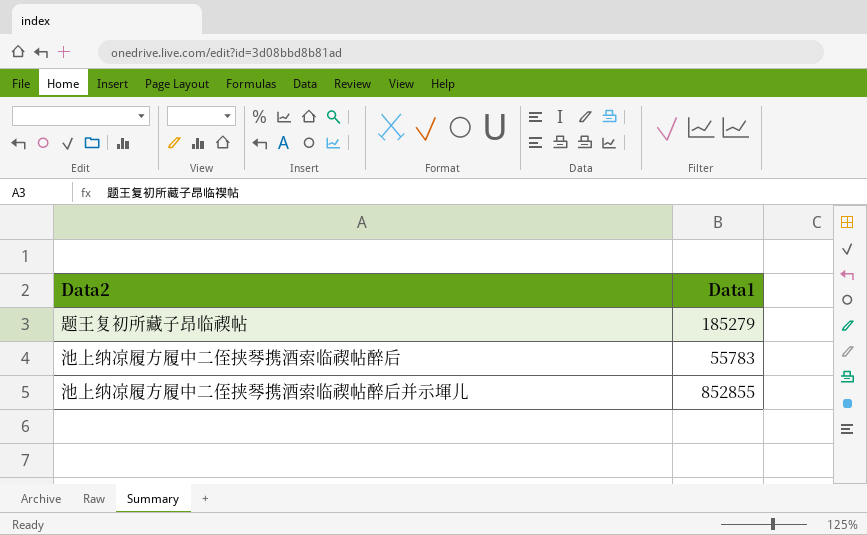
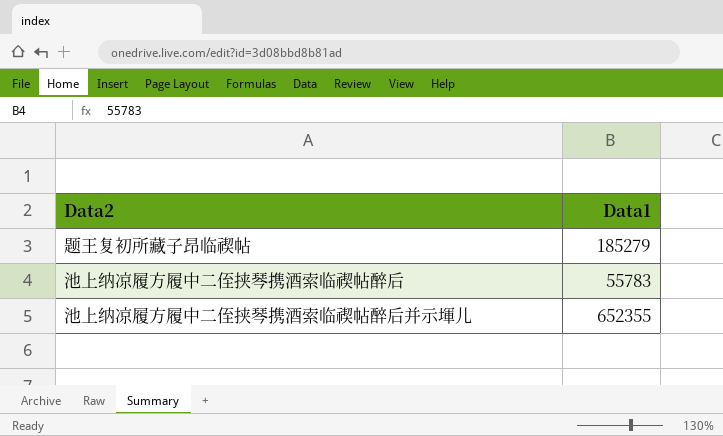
池上纳凉履方履中二侄挟琴携酒索临禊帖醉后并示堚儿 | Data1: 852855 -> 652355

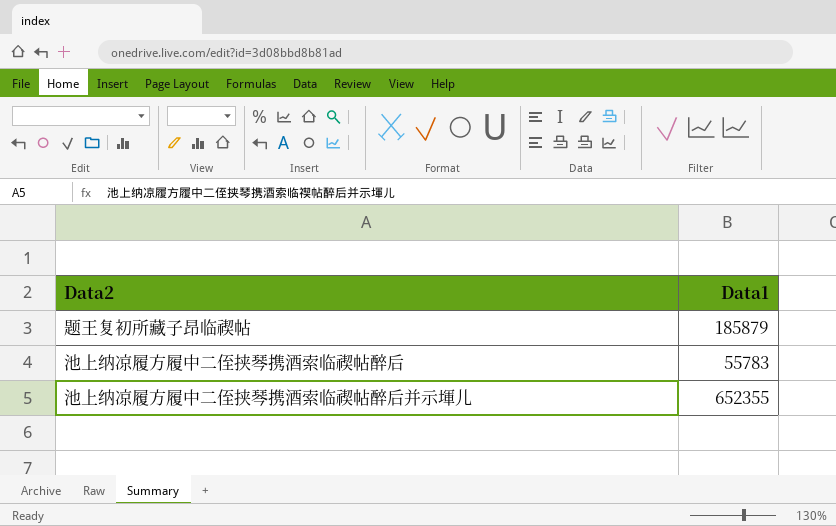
题王复初所藏子昂临禊帖 | Data1: 185279 -> 185879

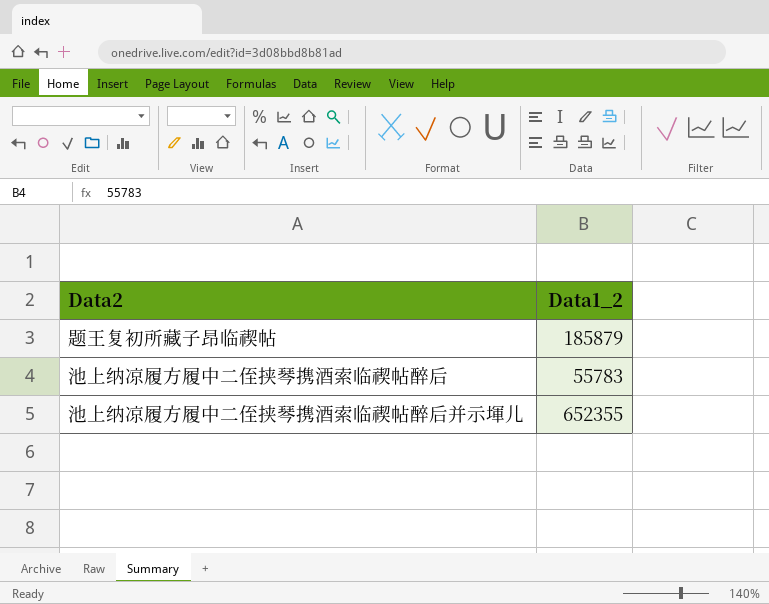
column name: Data1 -> Data1_2

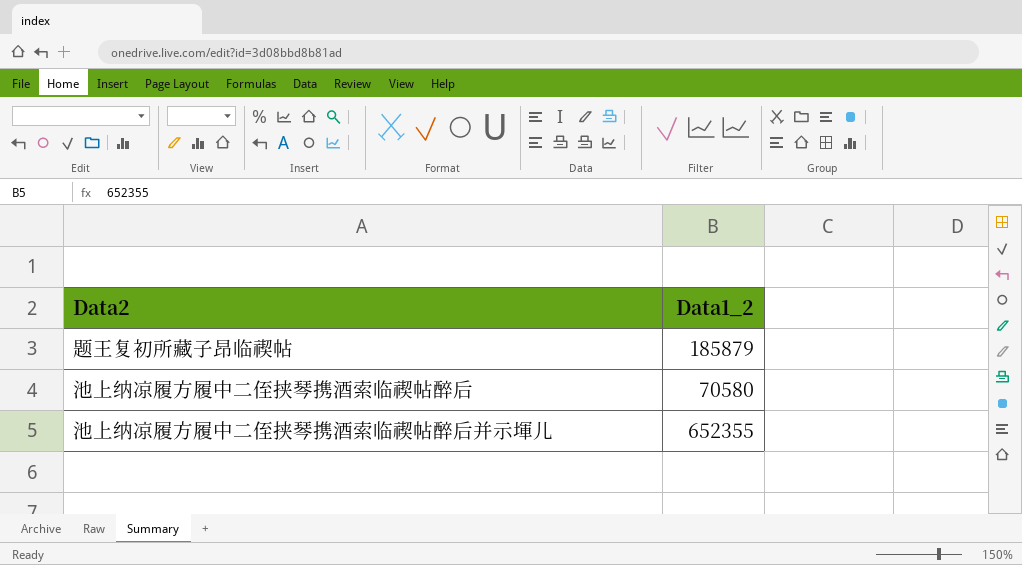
池上纳凉履方履中二侄挟琴携酒索临禊帖醉后 | Data1_2: 55783 -> 70580

